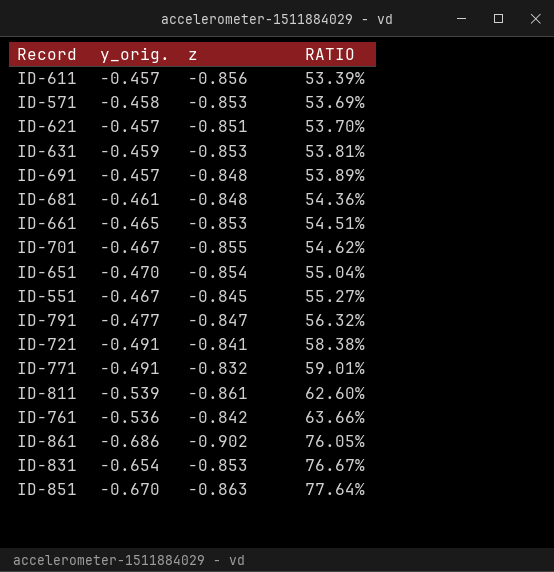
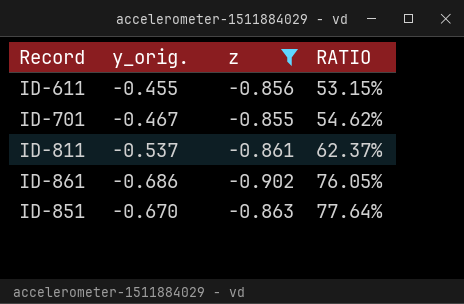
filter: none -> z <= -0.855
ID-611 | y_orig.: -0.457 -> -0.455
ID-611 | RATIO: 53.39% -> 53.15%
ID-811 | y_orig.: -0.539 -> -0.537
ID-811 | RATIO: 62.60% -> 62.37%

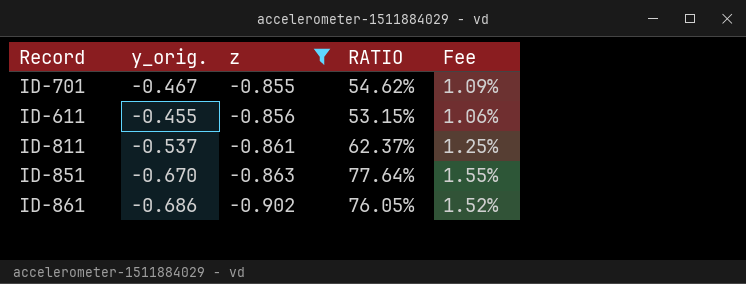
row order: RATIO ascending -> z descending
column Fee | formula: none -> [RATIO] * 0.02

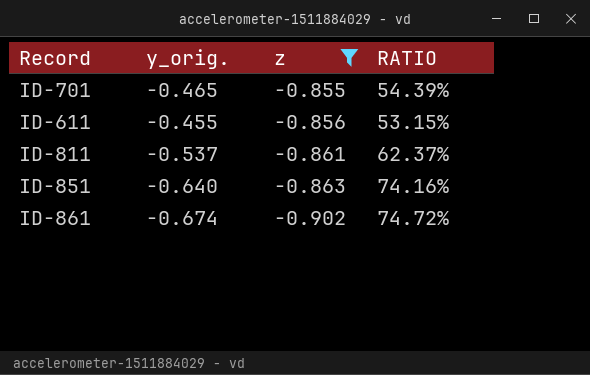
column Fee | formula: [RATIO] * 0.02 -> none
ID-701 | y_orig.: -0.467 -> -0.465
ID-701 | RATIO: 54.62% -> 54.39%
ID-851 | y_orig.: -0.670 -> -0.640
ID-851 | RATIO: 77.64% -> 74.16%
ID-861 | y_orig.: -0.686 -> -0.674
ID-861 | RATIO: 76.05% -> 74.72%

